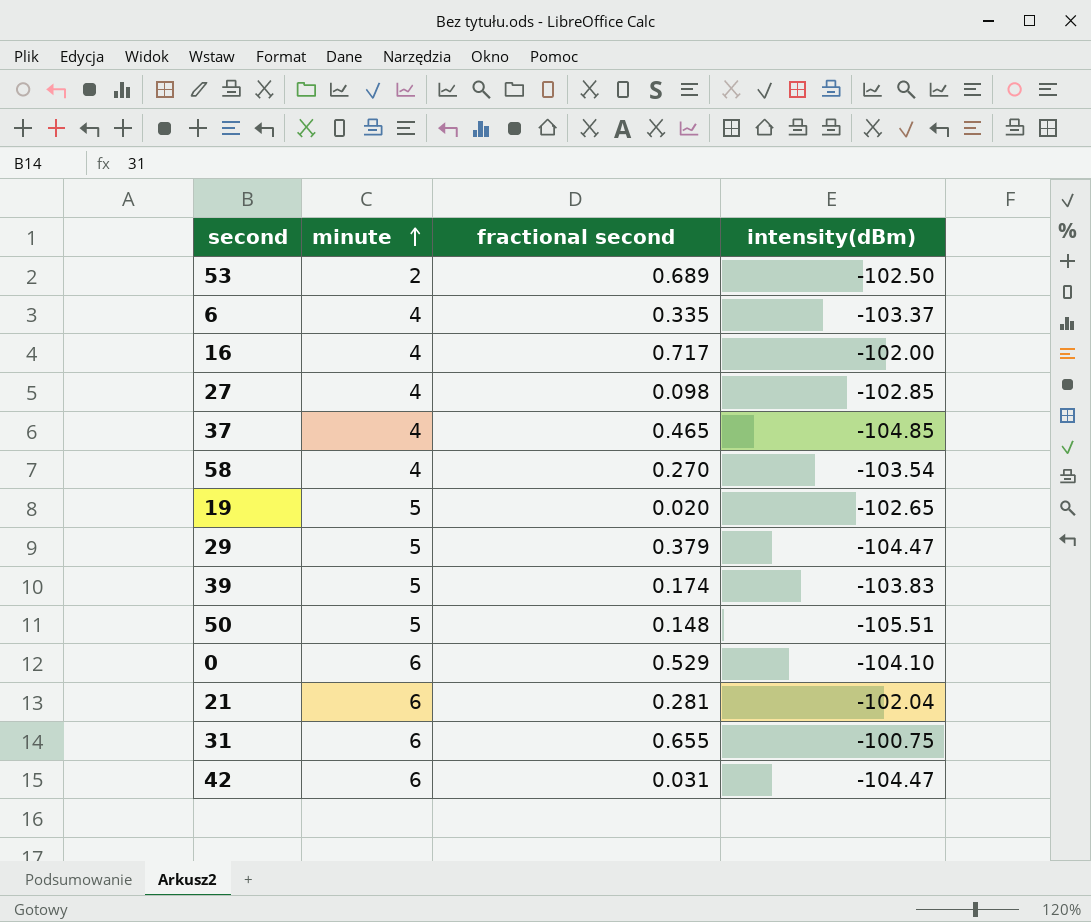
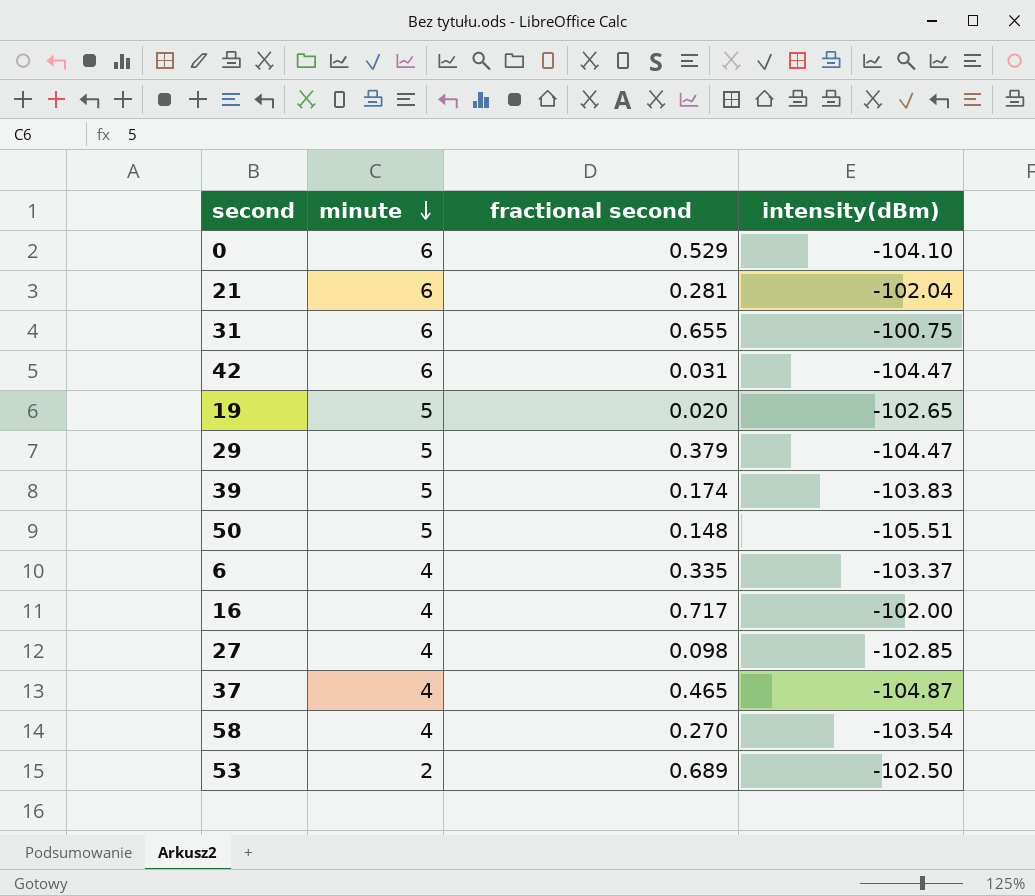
row order: minute ascending -> minute descending
37 | intensity(dBm): -104.85 -> -104.87

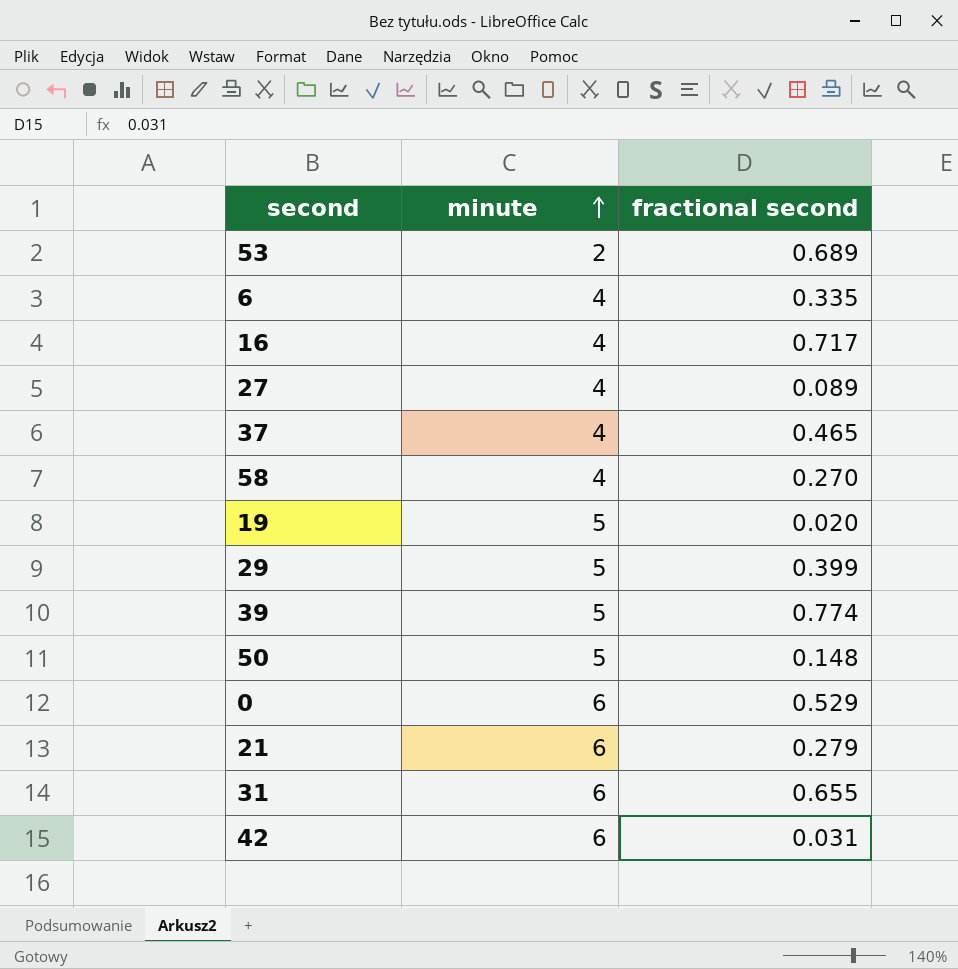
row order: minute descending -> minute ascending
column intensity(dBm) | position: 4 -> none
27 | fractional second: 0.098 -> 0.089
29 | fractional second: 0.379 -> 0.399
39 | fractional second: 0.174 -> 0.774
21 | fractional second: 0.281 -> 0.279

